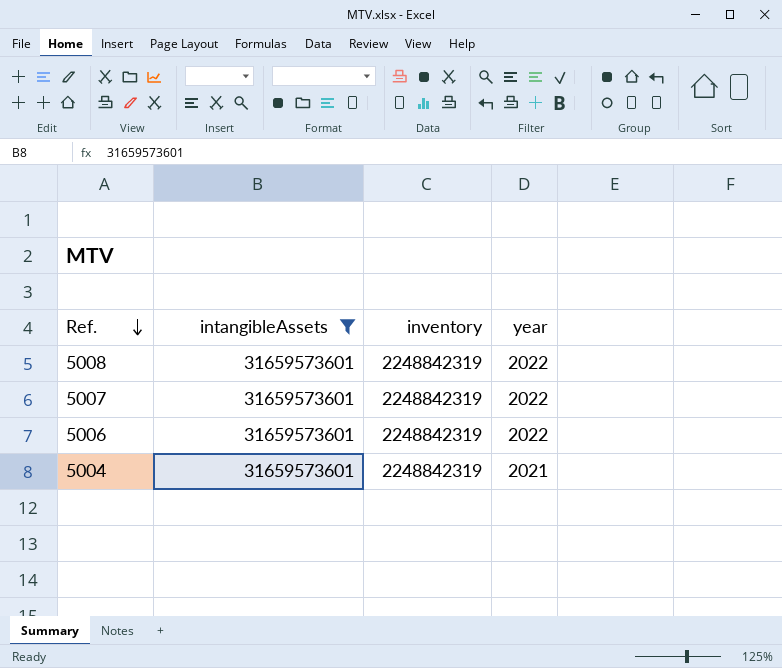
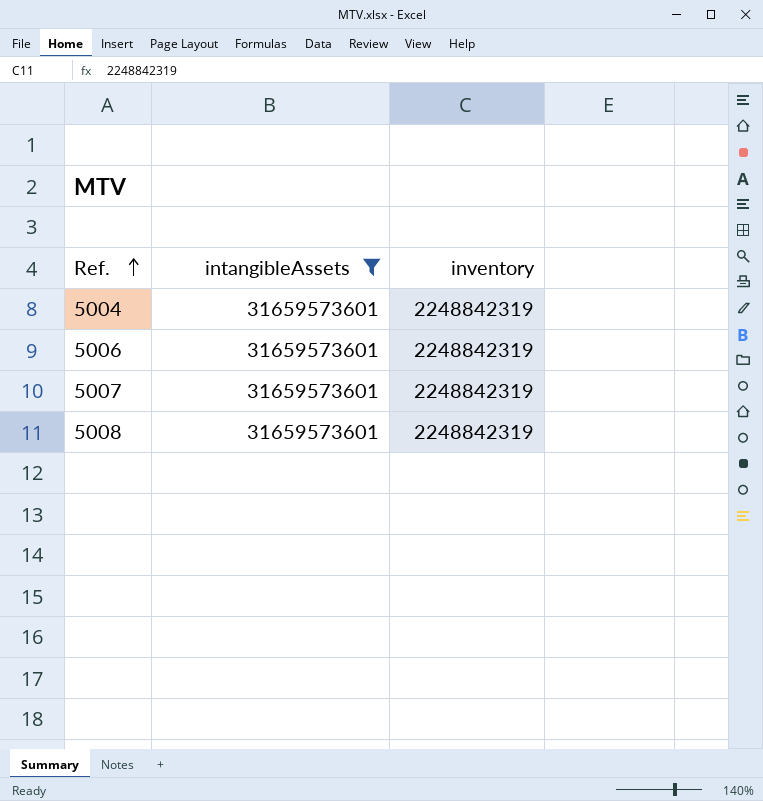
row order: Ref. descending -> Ref. ascending
column year | position: 4 -> none

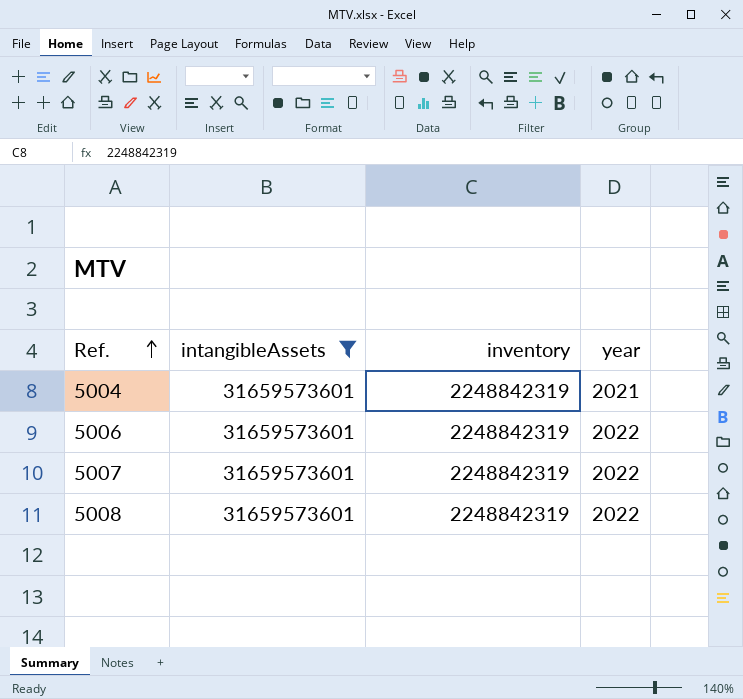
column year | position: none -> 4

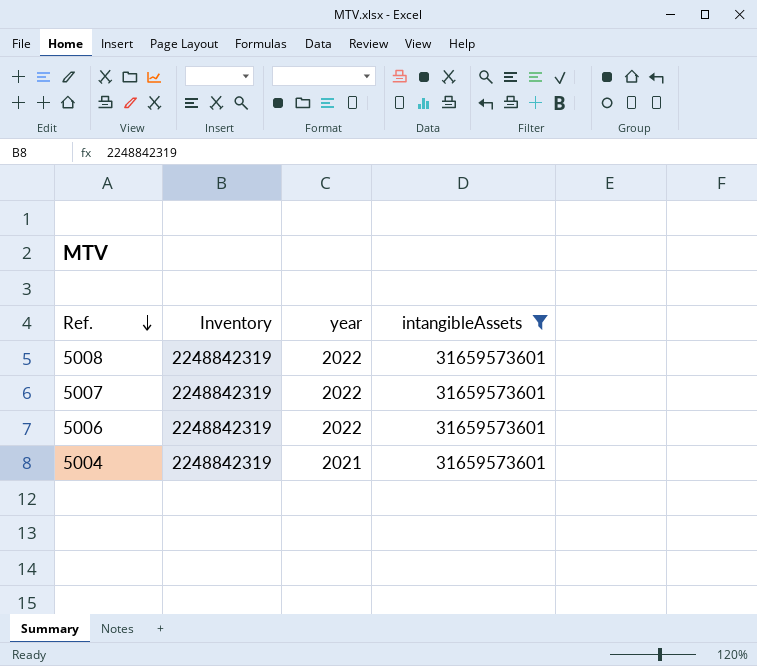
row order: Ref. ascending -> Ref. descending
column name: inventory -> Inventory
column intangibleAssets | position: 2 -> 4

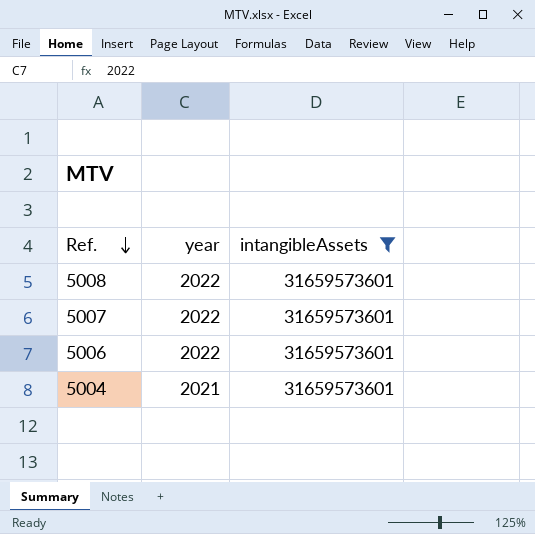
column Inventory | position: 2 -> none

